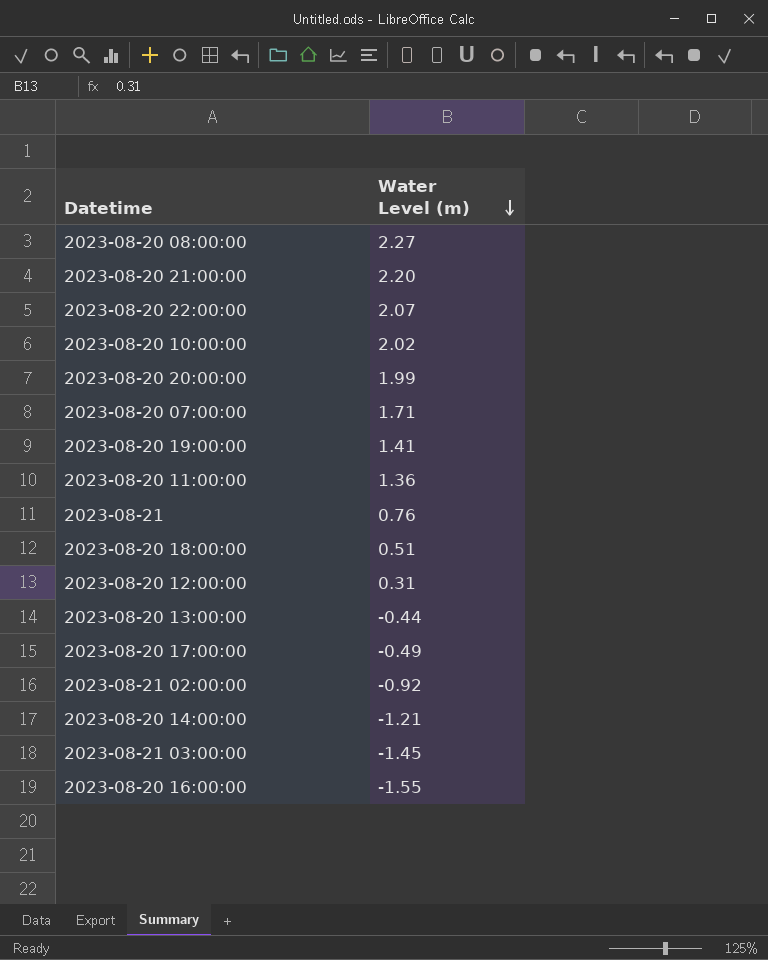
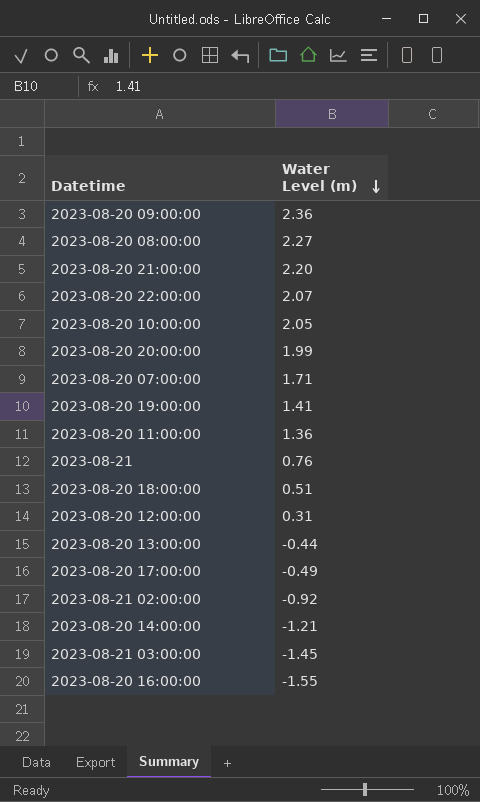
row 2023-08-20 09:00:00: none -> 2.36
2023-08-20 10:00:00 | Water Level (m): 2.02 -> 2.05

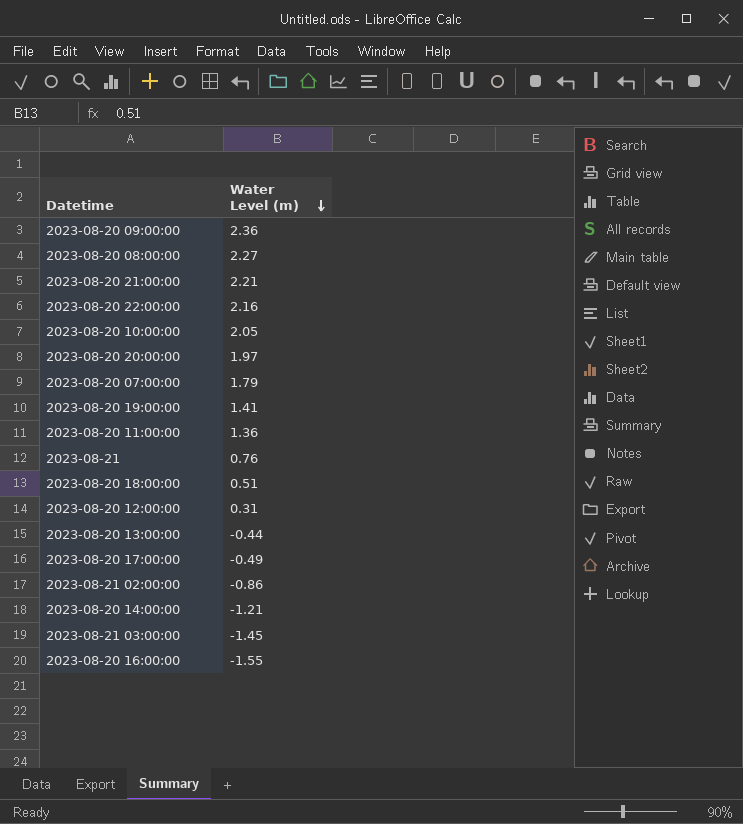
2023-08-20 21:00:00 | Water Level (m): 2.20 -> 2.21
2023-08-20 22:00:00 | Water Level (m): 2.07 -> 2.16
2023-08-20 20:00:00 | Water Level (m): 1.99 -> 1.97
2023-08-20 07:00:00 | Water Level (m): 1.71 -> 1.79
2023-08-21 02:00:00 | Water Level (m): -0.92 -> -0.86

